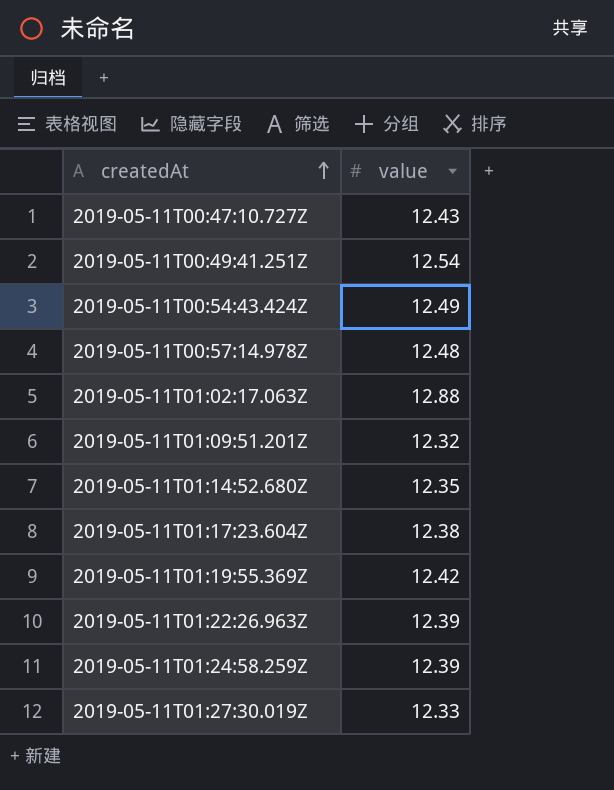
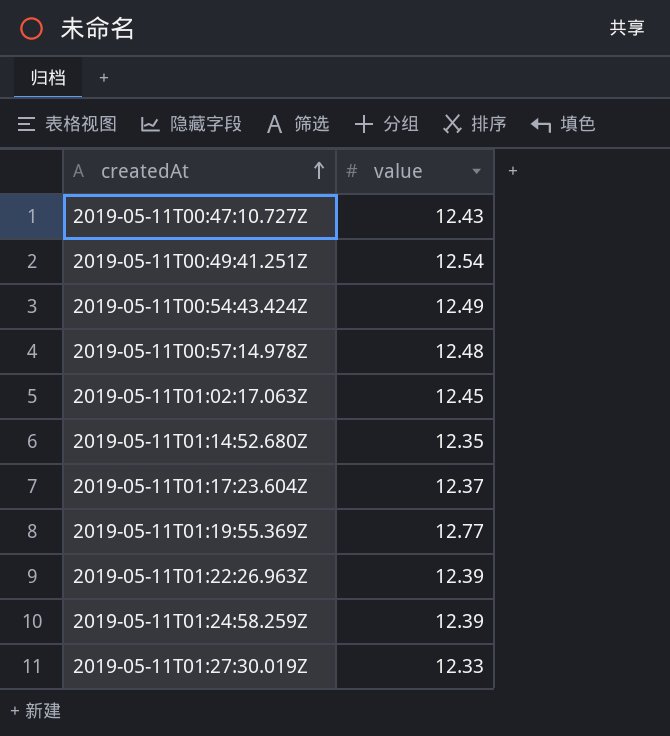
row 2019-05-11T01:09:51.201Z: 12.32 -> none
2019-05-11T01:02:17.063Z | value: 12.88 -> 12.45
2019-05-11T01:17:23.604Z | value: 12.38 -> 12.37
2019-05-11T01:19:55.369Z | value: 12.42 -> 12.77

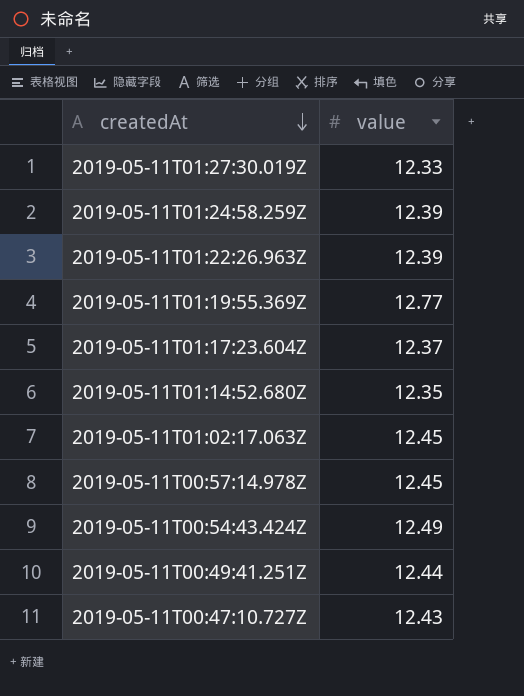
row order: createdAt ascending -> createdAt descending
2019-05-11T00:57:14.978Z | value: 12.48 -> 12.45
2019-05-11T00:49:41.251Z | value: 12.54 -> 12.44

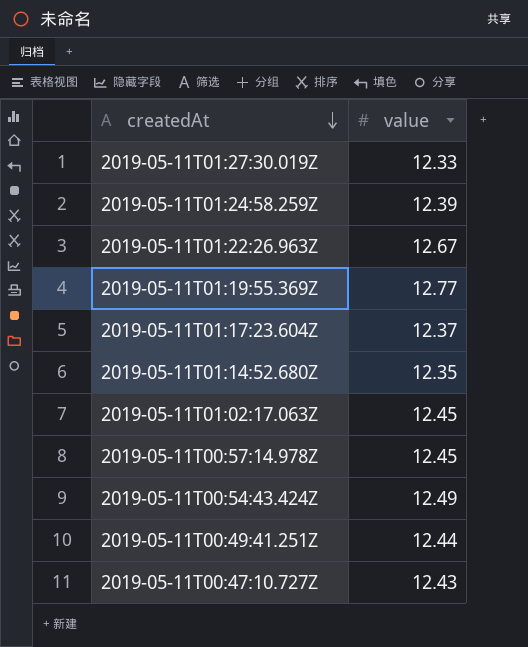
2019-05-11T01:22:26.963Z | value: 12.39 -> 12.67

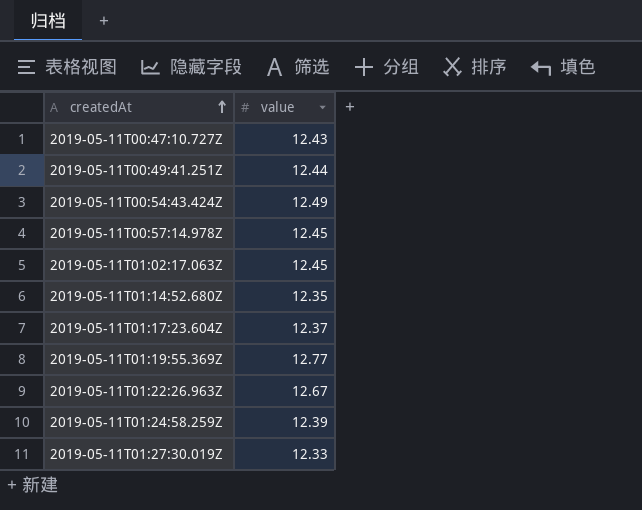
row order: createdAt descending -> createdAt ascending

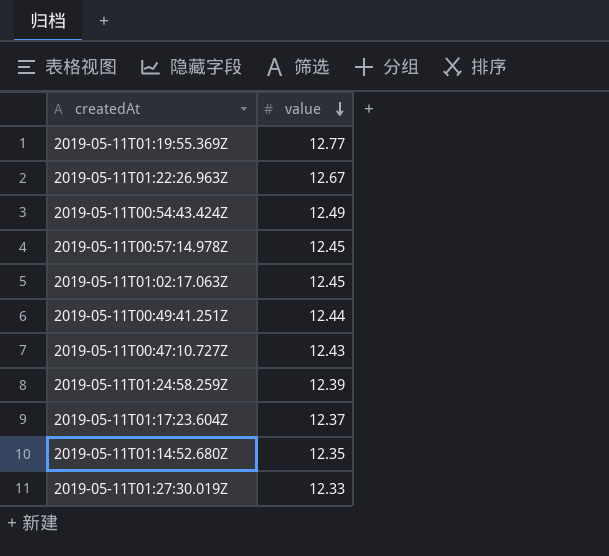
row order: createdAt ascending -> value descending

